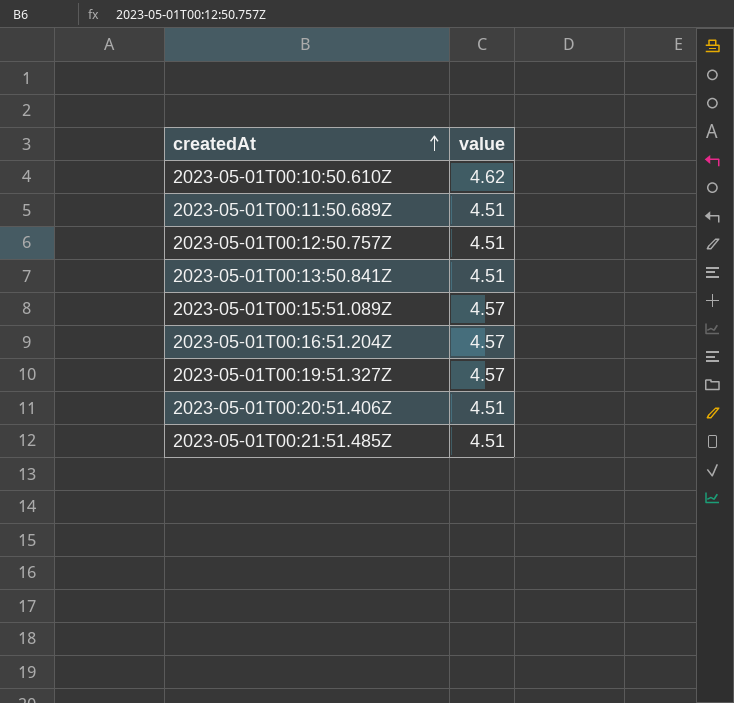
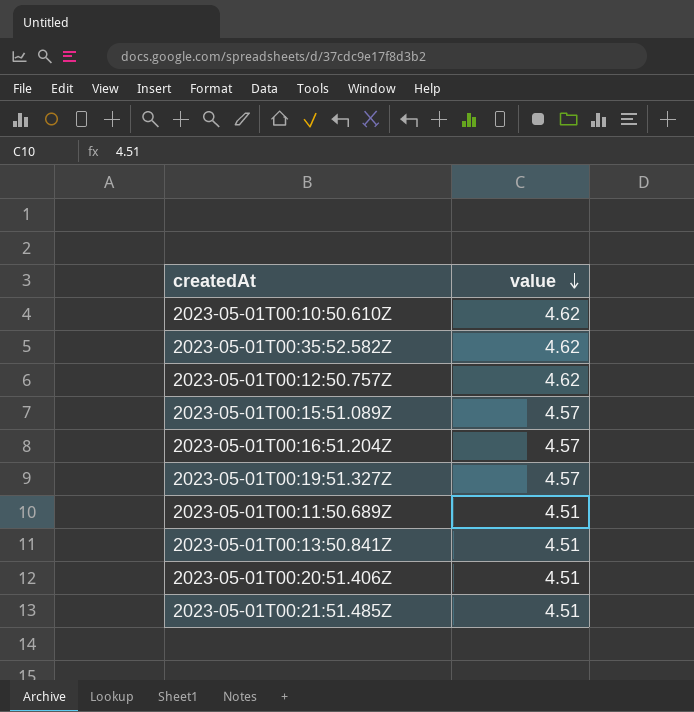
row order: createdAt ascending -> value descending
row 2023-05-01T00:35:52.582Z: none -> 4.62
2023-05-01T00:12:50.757Z | value: 4.51 -> 4.62

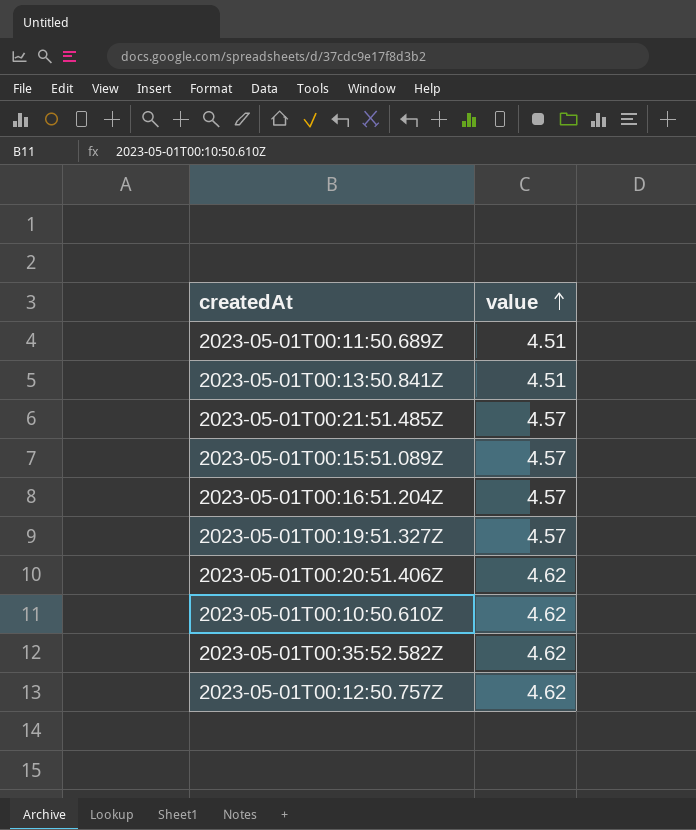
row order: value descending -> value ascending
2023-05-01T00:21:51.485Z | value: 4.51 -> 4.57
2023-05-01T00:20:51.406Z | value: 4.51 -> 4.62

